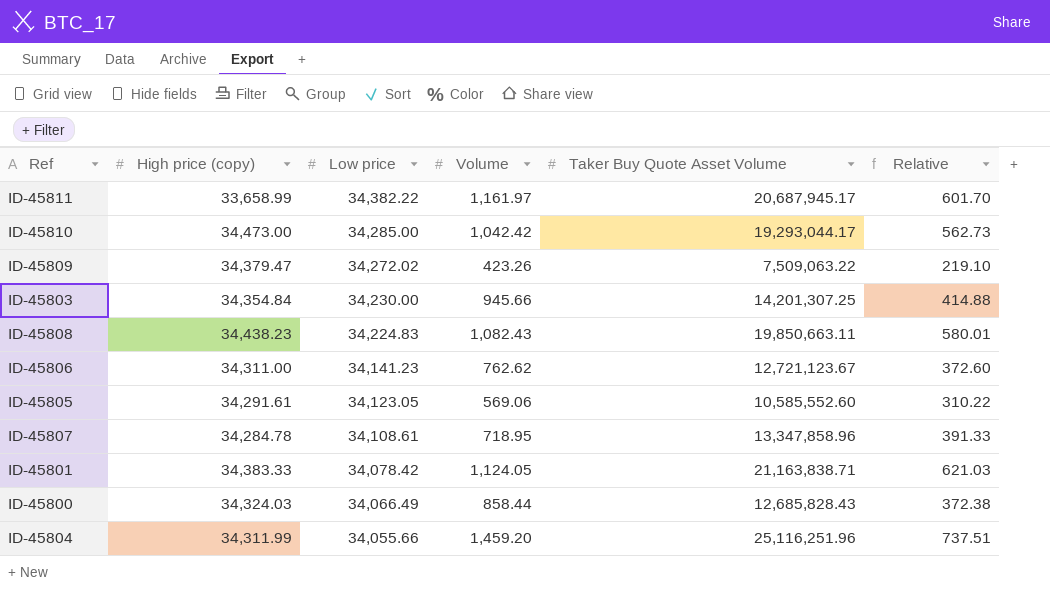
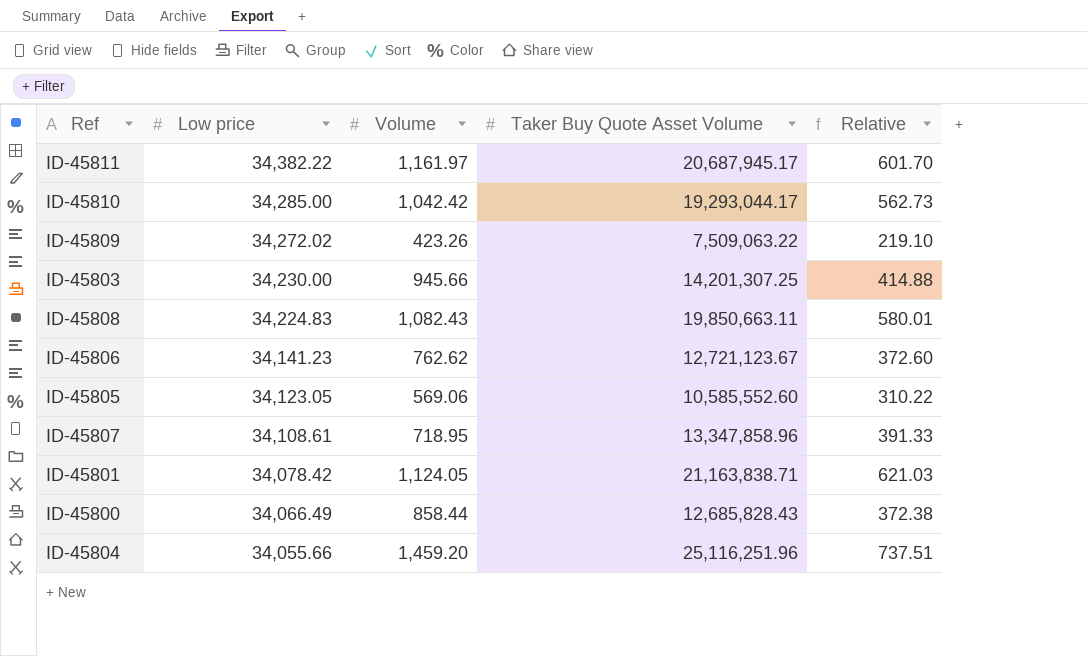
column High price (copy) | position: 2 -> none

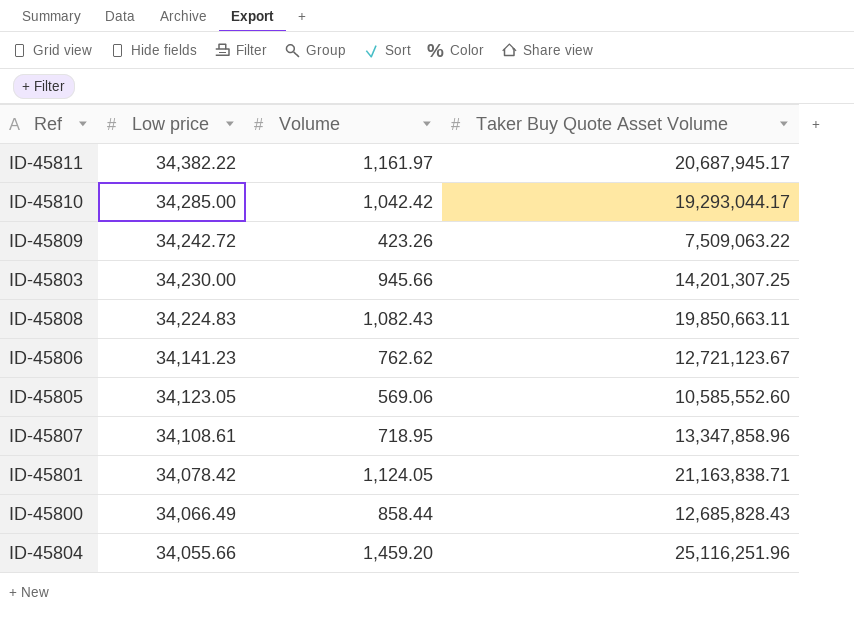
column Relative | formula: [Taker Buy Quote Asset Volume] / [Low price] -> none
ID-45809 | Low price: 34,272.02 -> 34,242.72

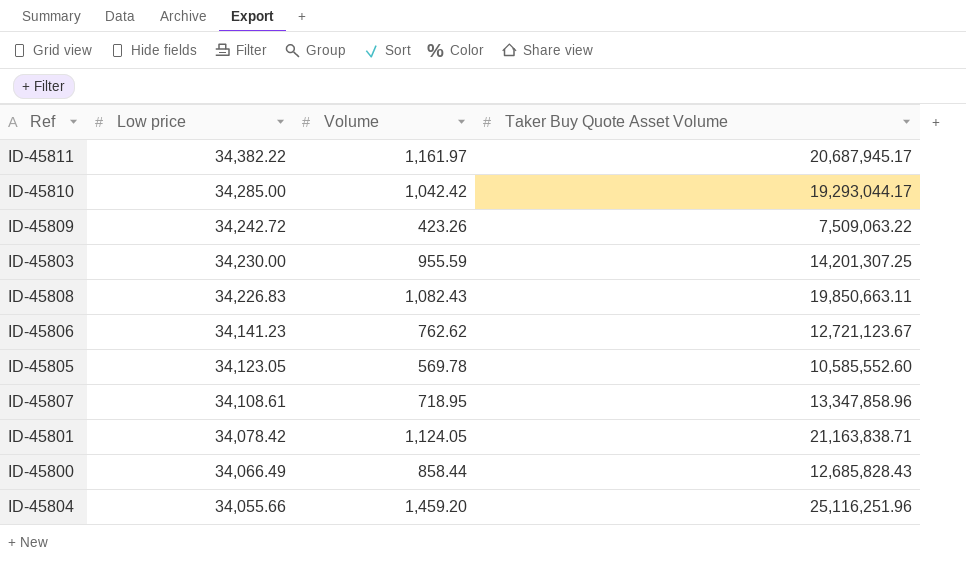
ID-45803 | Volume: 945.66 -> 955.59
ID-45808 | Low price: 34,224.83 -> 34,226.83
ID-45805 | Volume: 569.06 -> 569.78

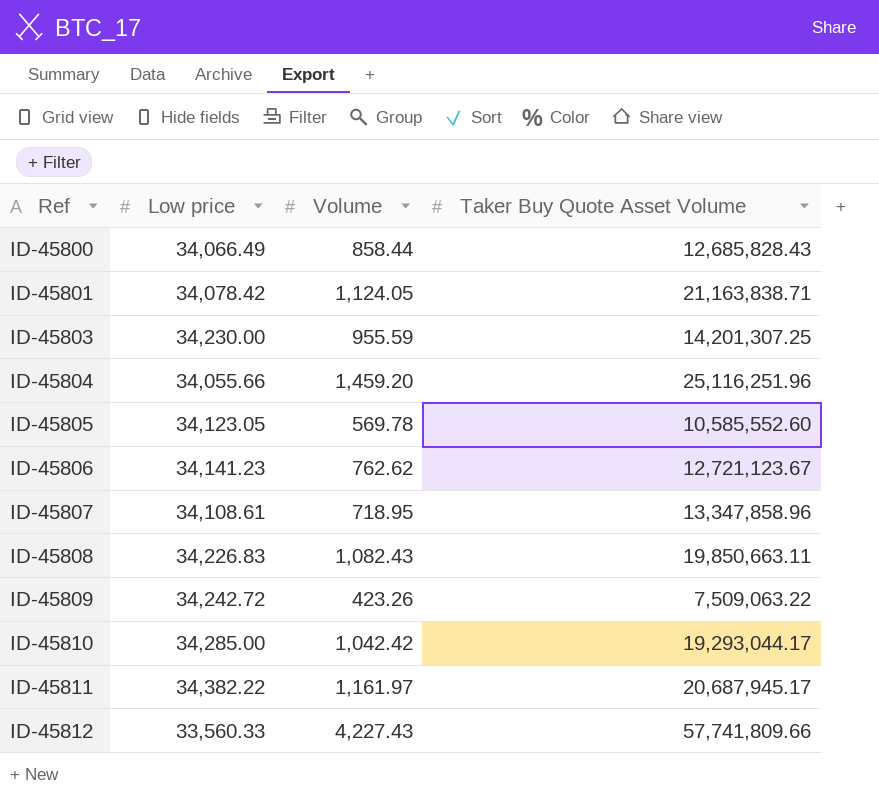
row order: Low price descending -> Ref ascending
row ID-45812: none -> 33,560.33 | 4,227.43 | 57,741,809.66

